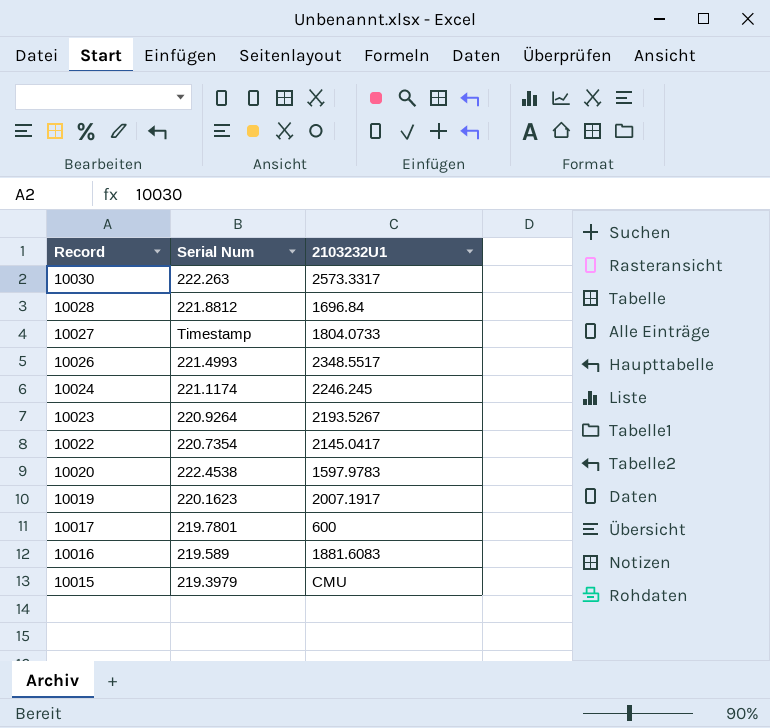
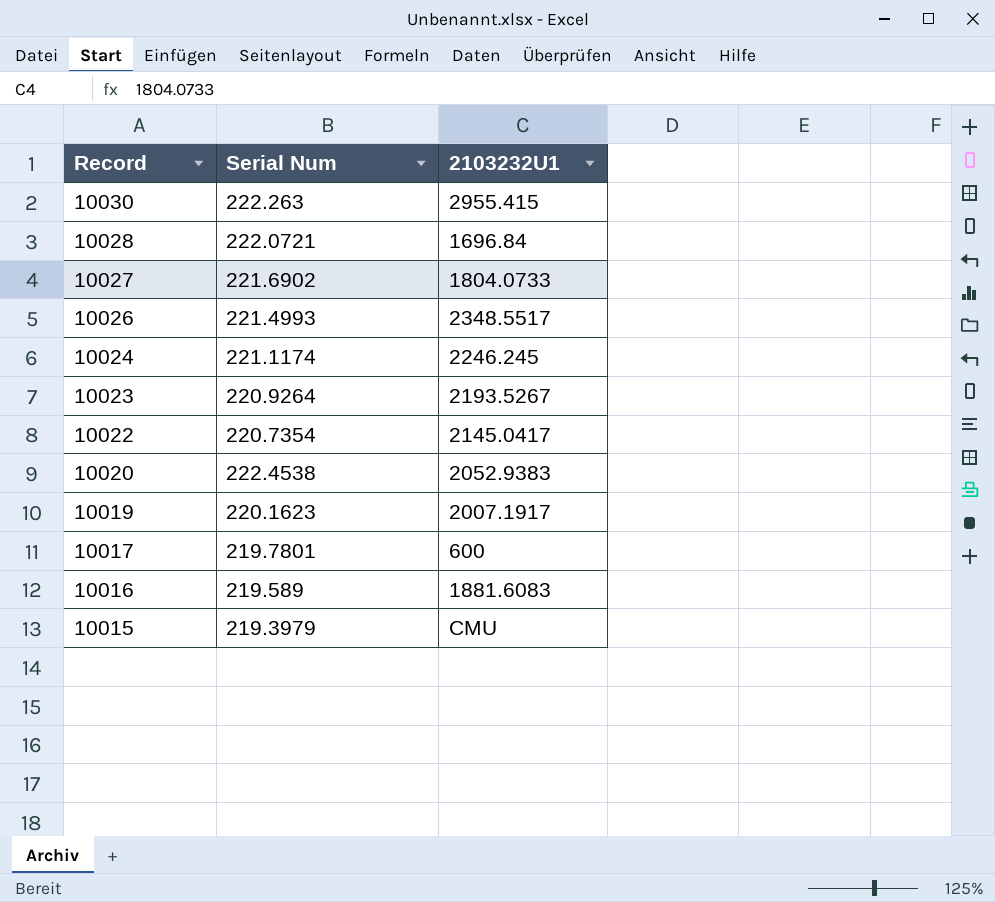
10030 | 2103232U1: 2573.3317 -> 2955.415
10028 | Serial Num: 221.8812 -> 222.0721
10027 | Serial Num: Timestamp -> 221.6902
10020 | 2103232U1: 1597.9783 -> 2052.9383

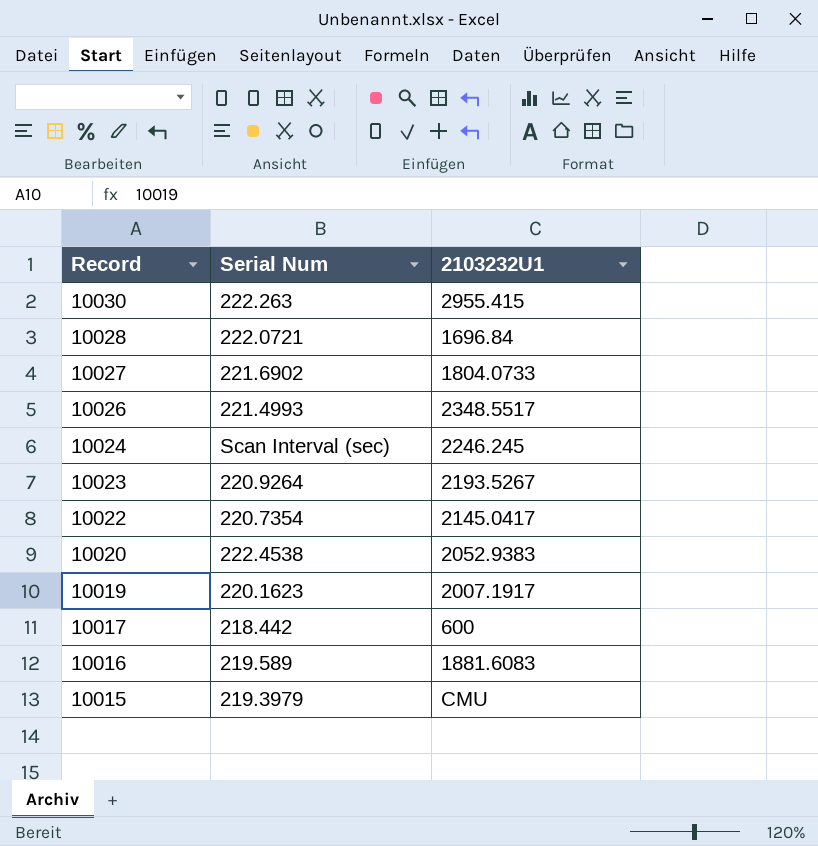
10024 | Serial Num: 221.1174 -> Scan Interval (sec)
10017 | Serial Num: 219.7801 -> 218.442

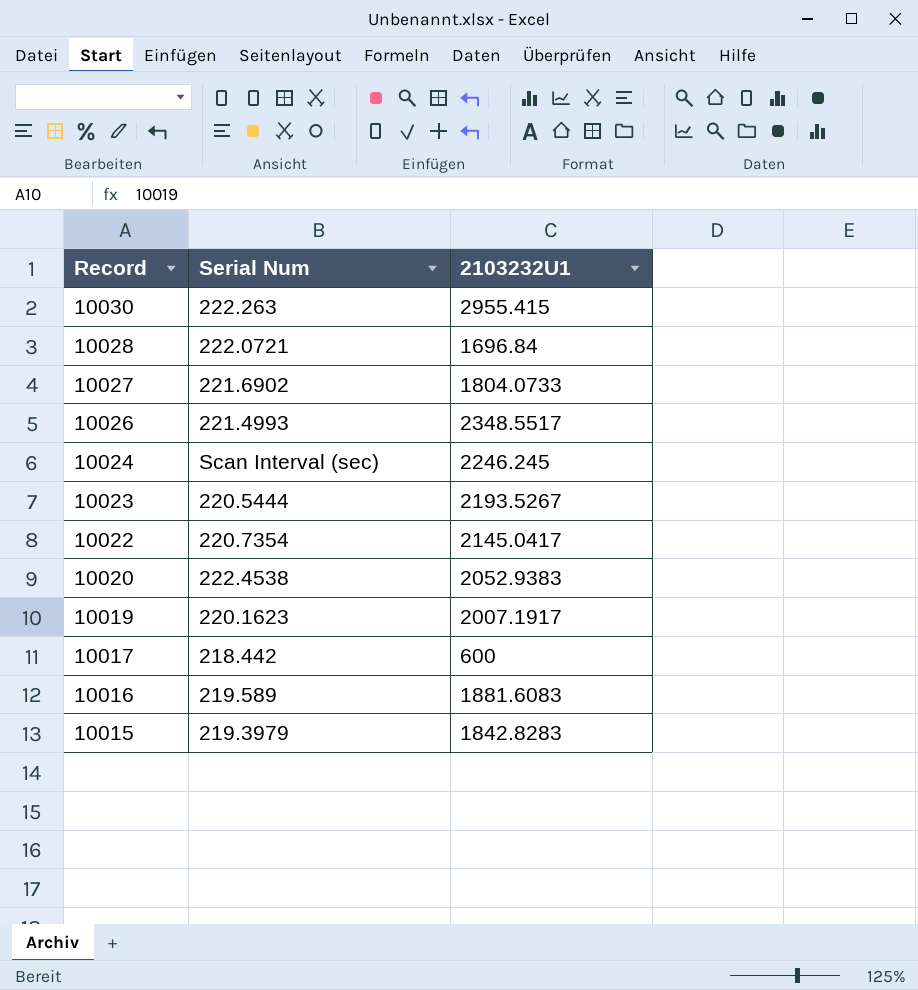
10023 | Serial Num: 220.9264 -> 220.5444
10015 | 2103232U1: CMU -> 1842.8283

